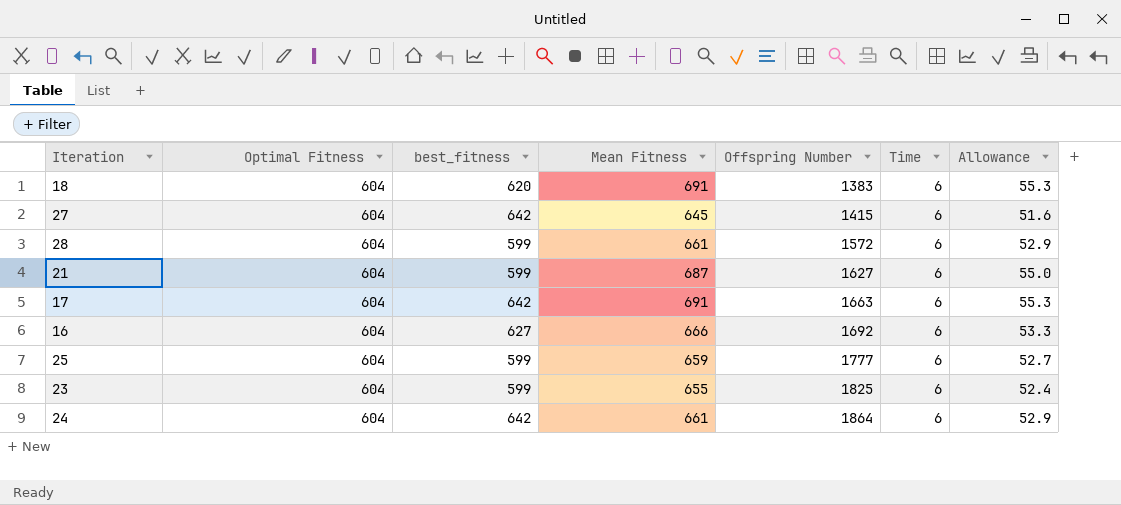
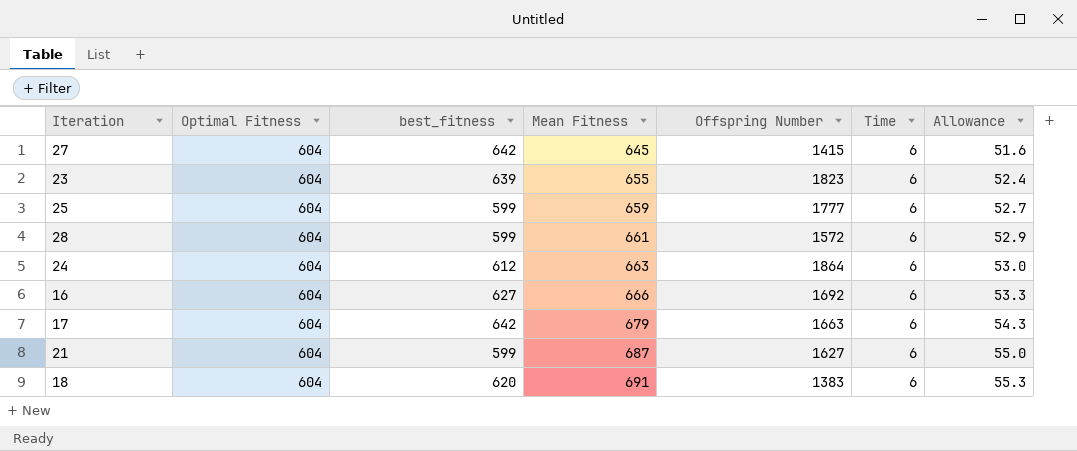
row order: Offspring Number ascending -> Mean Fitness ascending
23 | best_fitness: 599 -> 639
23 | Offspring Number: 1825 -> 1823
24 | best_fitness: 642 -> 612
24 | Mean Fitness: 661 -> 663
24 | Allowance: 52.9 -> 53.0
17 | Mean Fitness: 691 -> 679
17 | Allowance: 55.3 -> 54.3

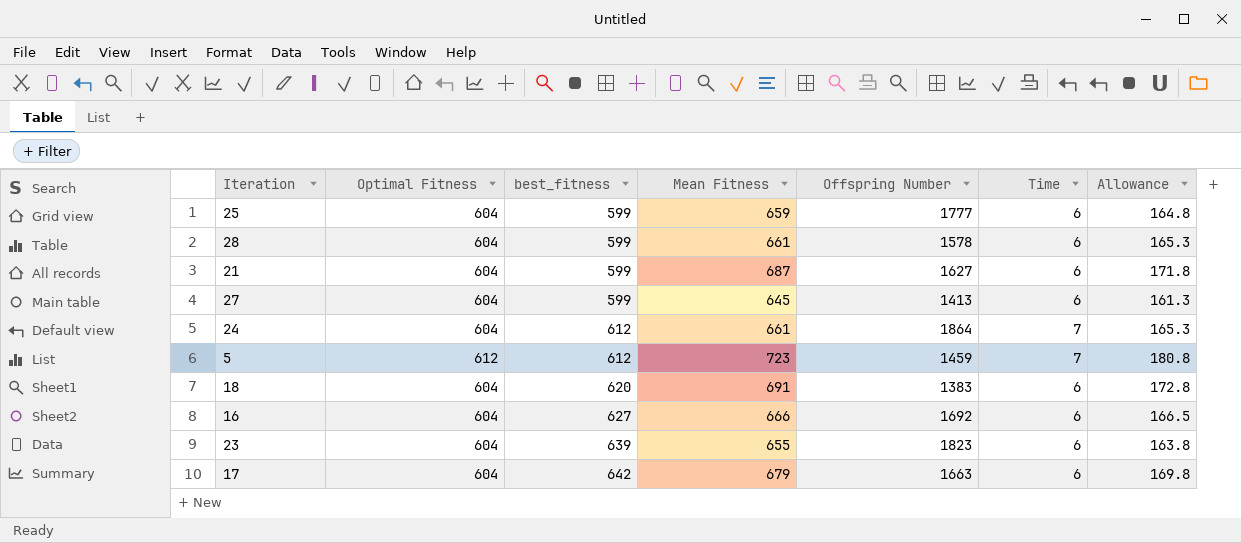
row order: Mean Fitness ascending -> best_fitness ascending
column Allowance | formula: [Mean Fitness] * 0.08 -> [Mean Fitness] * 0.25
28 | Offspring Number: 1572 -> 1578
27 | best_fitness: 642 -> 599
27 | Offspring Number: 1415 -> 1413
24 | Mean Fitness: 663 -> 661
24 | Time: 6 -> 7
row 5: none -> 612 | 612 | 723 | 1459 | 7 | 180.8

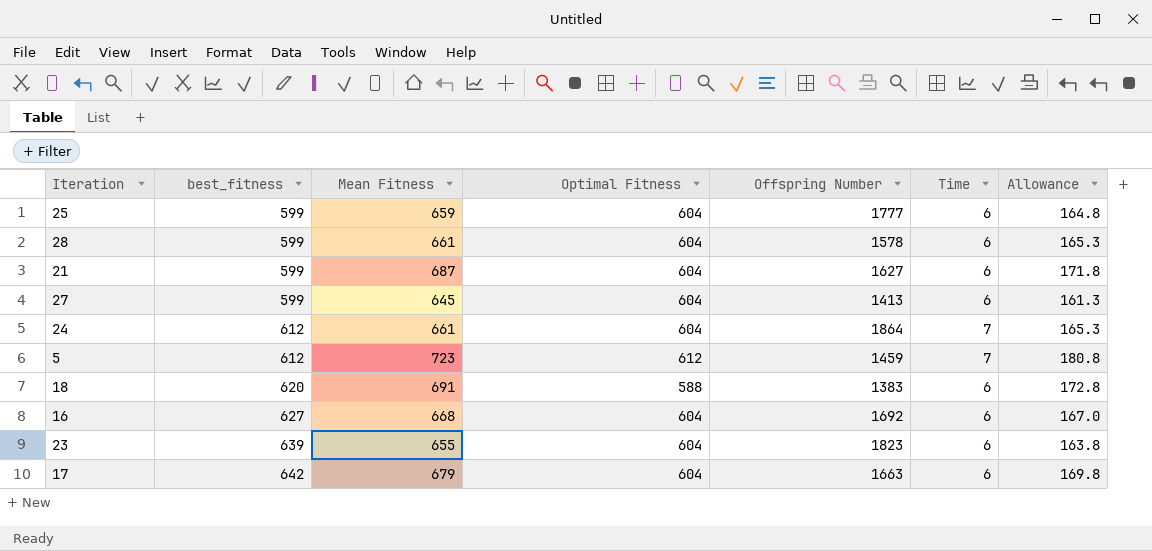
column Optimal Fitness | position: 2 -> 4
18 | Optimal Fitness: 604 -> 588
16 | Mean Fitness: 666 -> 668
16 | Allowance: 166.5 -> 167.0

